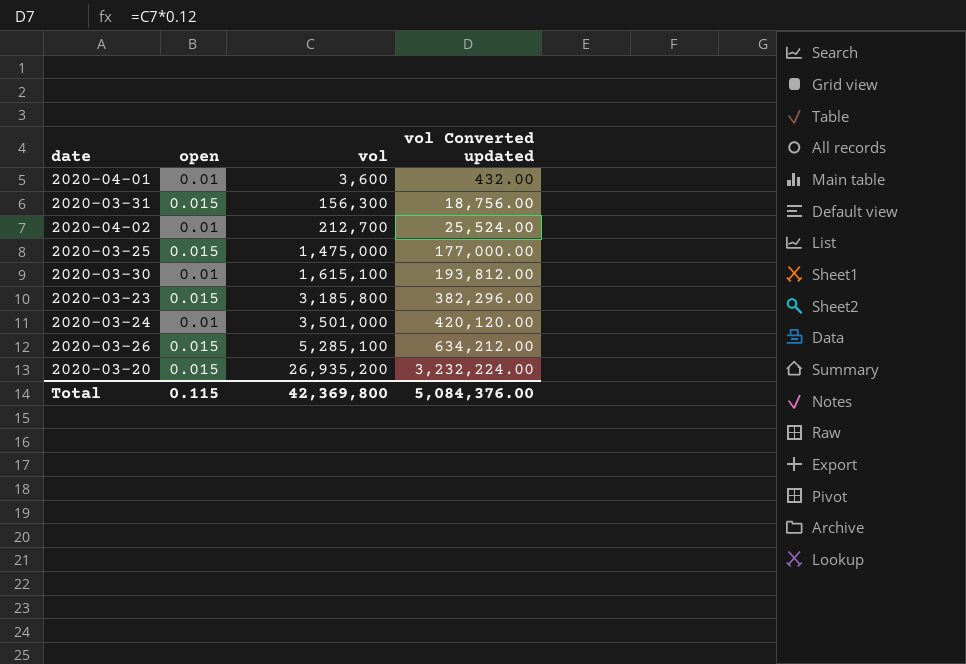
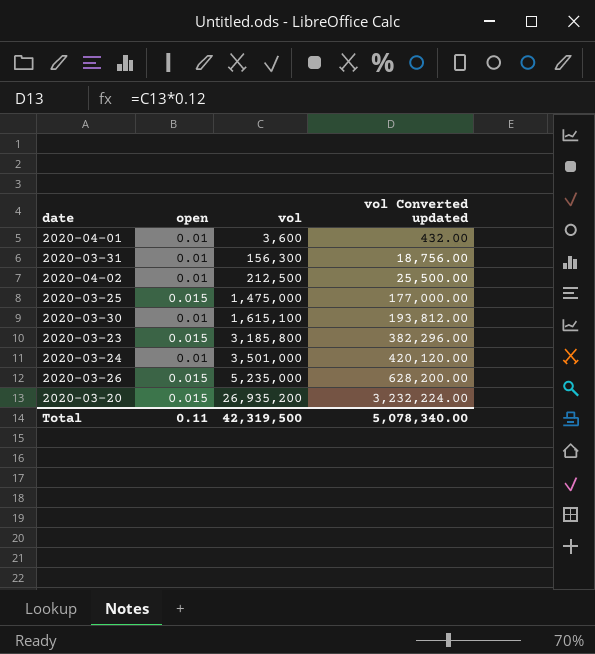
2020-03-31 | open: 0.015 -> 0.01
2020-04-02 | vol: 212,700 -> 212,500
2020-04-02 | vol Converted updated: 25,524.00 -> 25,500.00
2020-03-26 | vol: 5,285,100 -> 5,235,000
2020-03-26 | vol Converted updated: 634,212.00 -> 628,200.00
Total | open: 0.115 -> 0.11
Total | vol: 42,369,800 -> 42,319,500
Total | vol Converted updated: 5,084,376.00 -> 5,078,340.00

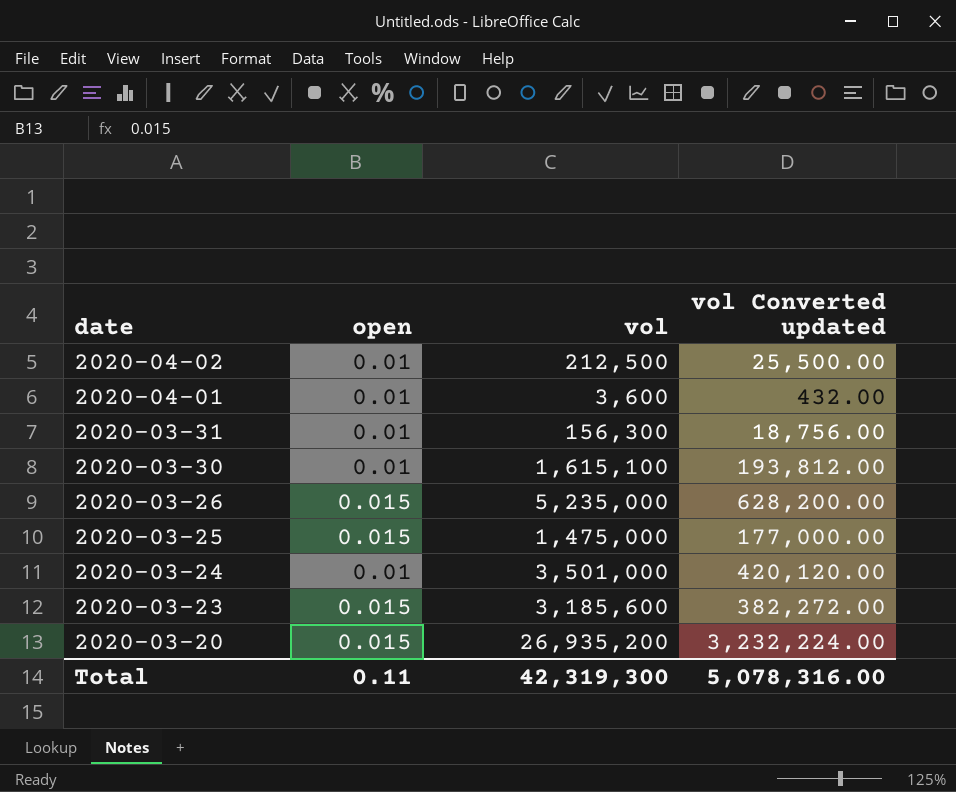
row order: vol ascending -> date descending
2020-03-23 | vol: 3,185,800 -> 3,185,600
2020-03-23 | vol Converted updated: 382,296.00 -> 382,272.00
Total | vol: 42,319,500 -> 42,319,300
Total | vol Converted updated: 5,078,340.00 -> 5,078,316.00

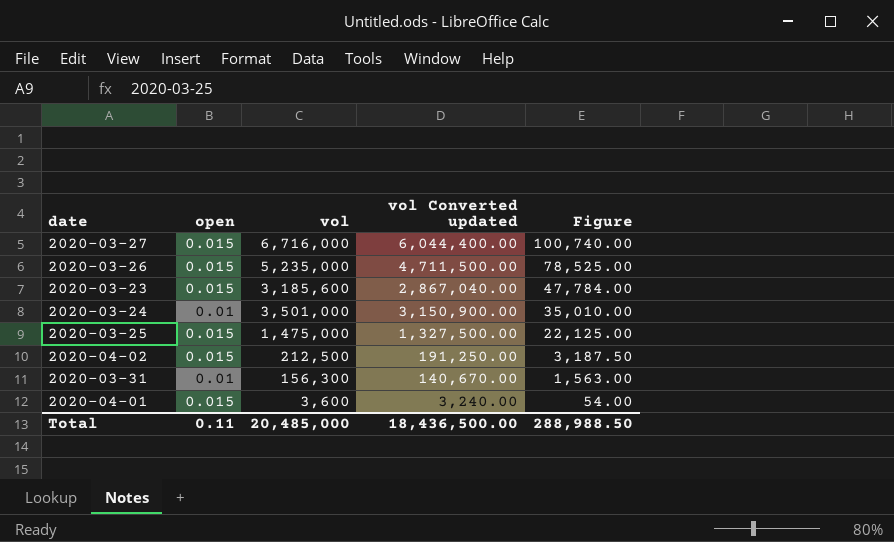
row order: date descending -> Figure descending
column vol Converted updated | formula: [vol] * 0.12 -> [vol] * 0.9
column Figure | formula: none -> [open] * [vol]
row 2020-03-30: 0.01 | 1,615,100 | 193,812.00 -> none
row 2020-03-20: 0.015 | 26,935,200 | 3,232,224.00 -> none
row 2020-03-27: none -> 0.015 | 6,716,000 | 6,044,400.00 | 100,740.00
2020-04-02 | open: 0.01 -> 0.015
2020-04-01 | open: 0.01 -> 0.015
Total | vol: 42,319,300 -> 20,485,000
Total | vol Converted updated: 5,078,316.00 -> 18,436,500.00

